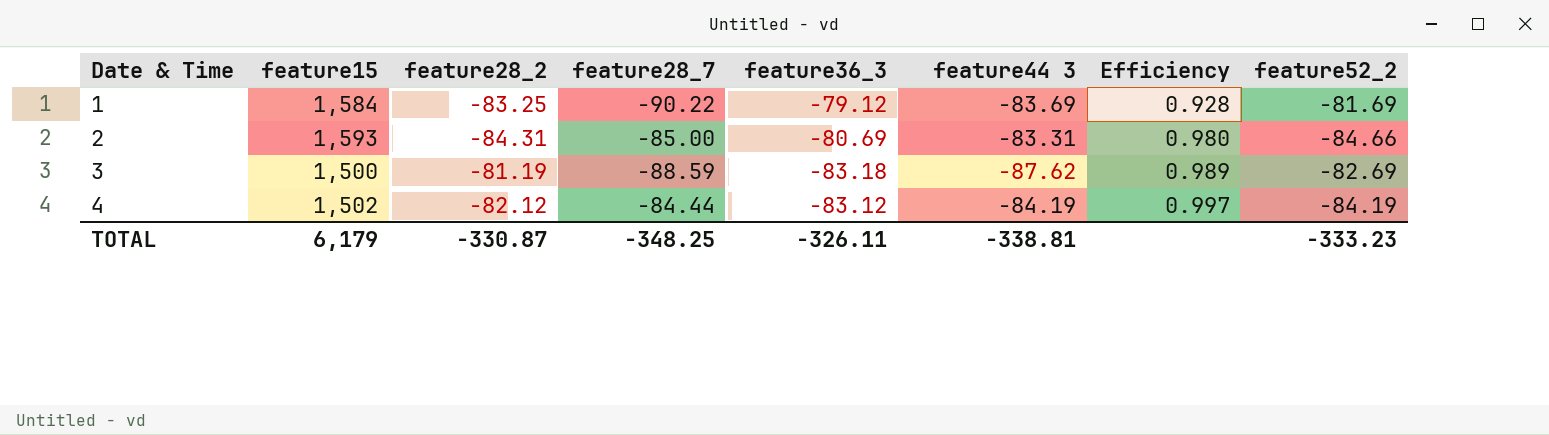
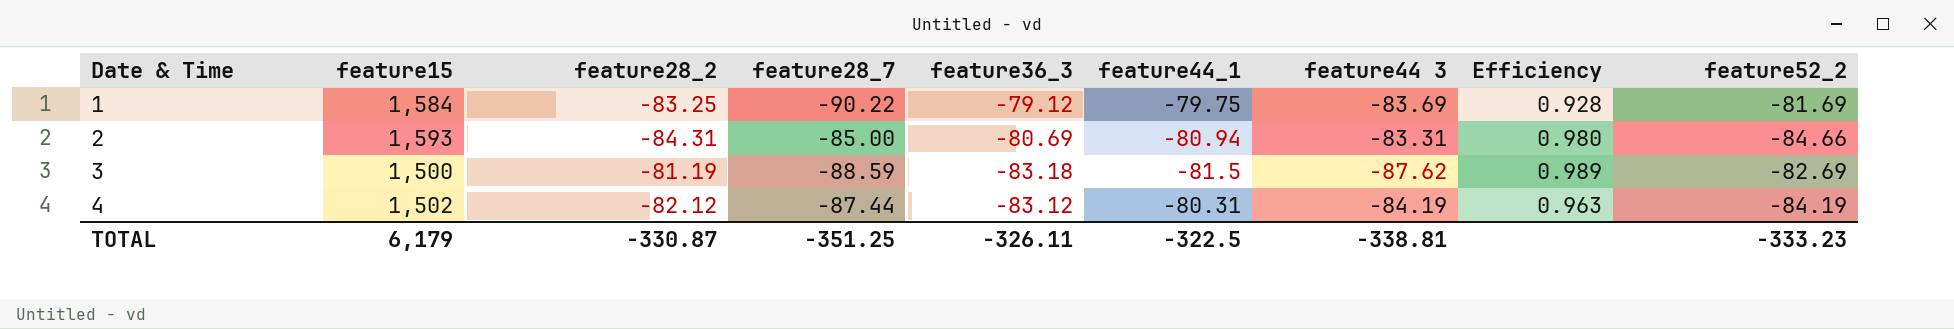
column feature44_1 | position: none -> 6
4 | feature28_7: -84.44 -> -87.44
4 | Efficiency: 0.997 -> 0.963
TOTAL | feature28_7: -348.25 -> -351.25

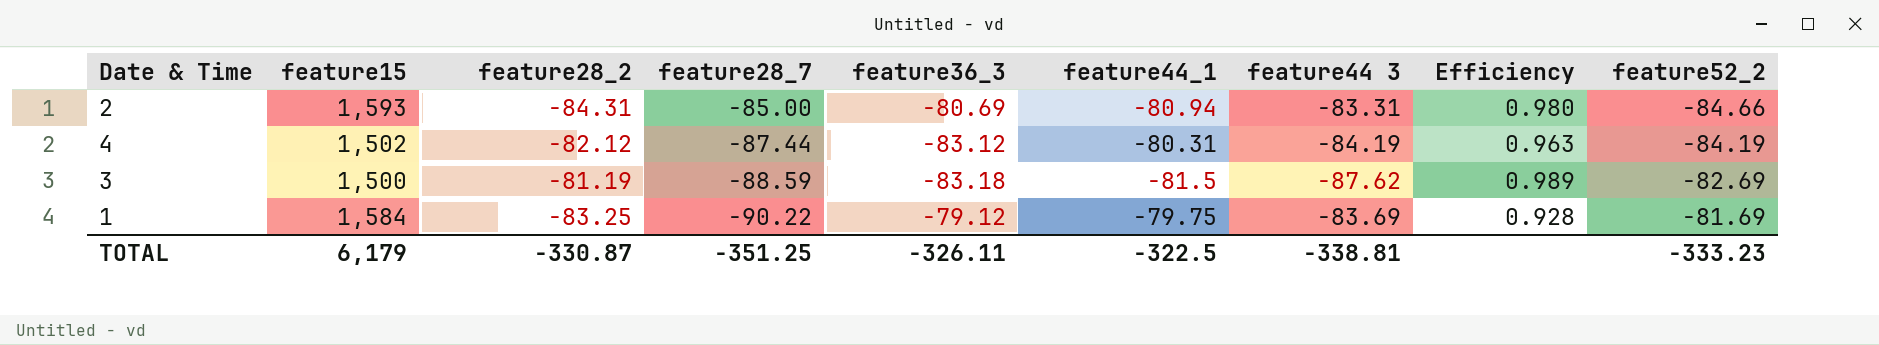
row order: Date & Time ascending -> feature28_7 descending

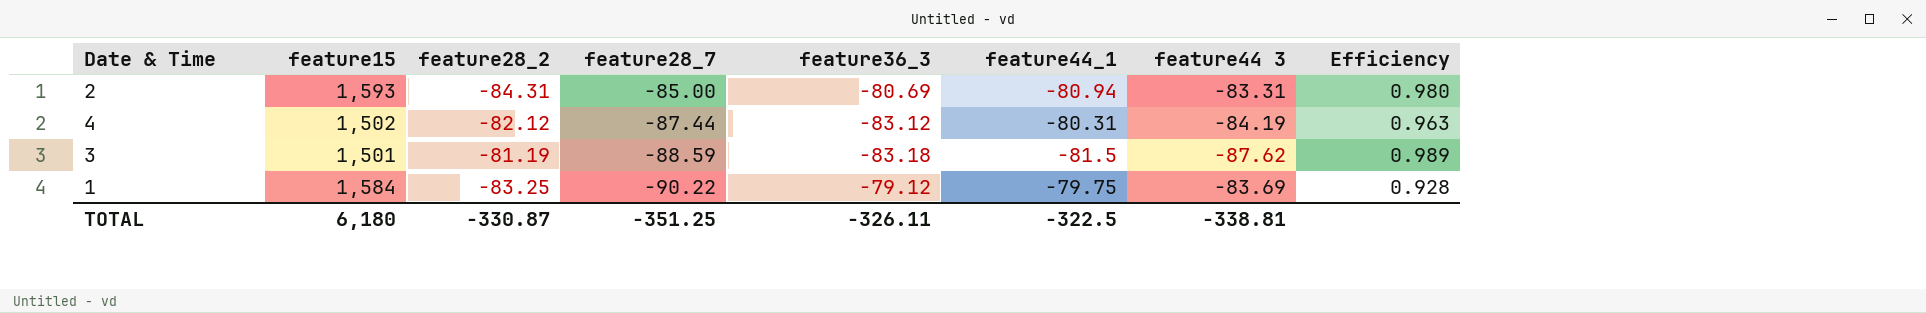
column feature52_2 | position: 9 -> none
3 | feature15: 1,500 -> 1,501
TOTAL | feature15: 6,179 -> 6,180

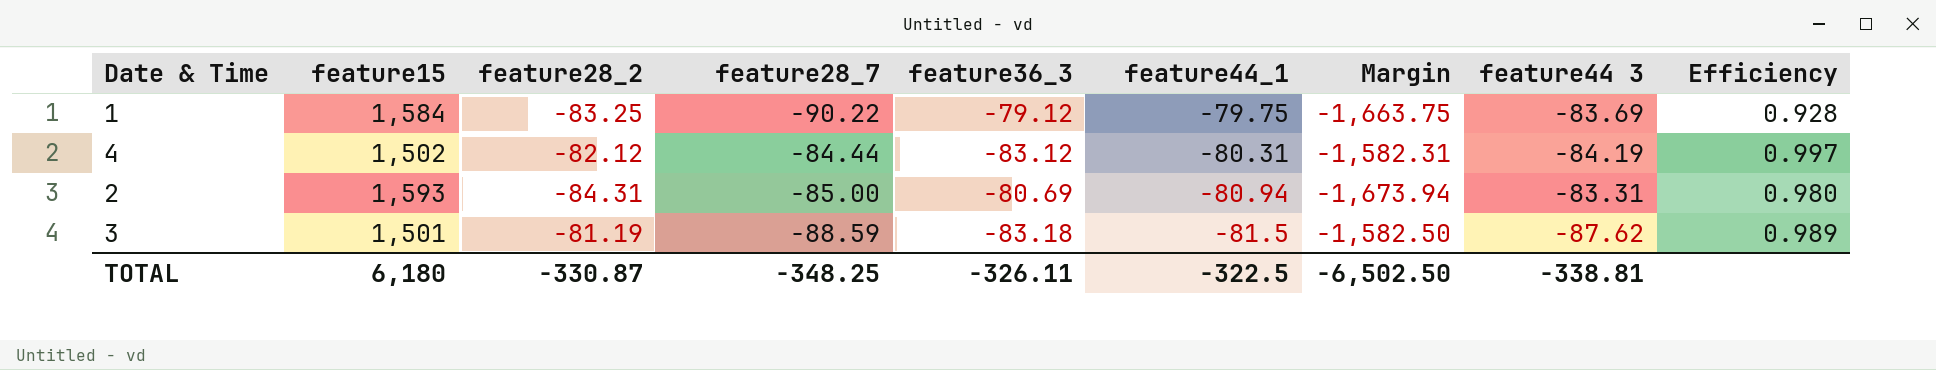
row order: feature28_7 descending -> feature44_1 descending
column Margin | formula: none -> [feature44_1] - [feature15]
4 | feature28_7: -87.44 -> -84.44
4 | Efficiency: 0.963 -> 0.997
TOTAL | feature28_7: -351.25 -> -348.25

